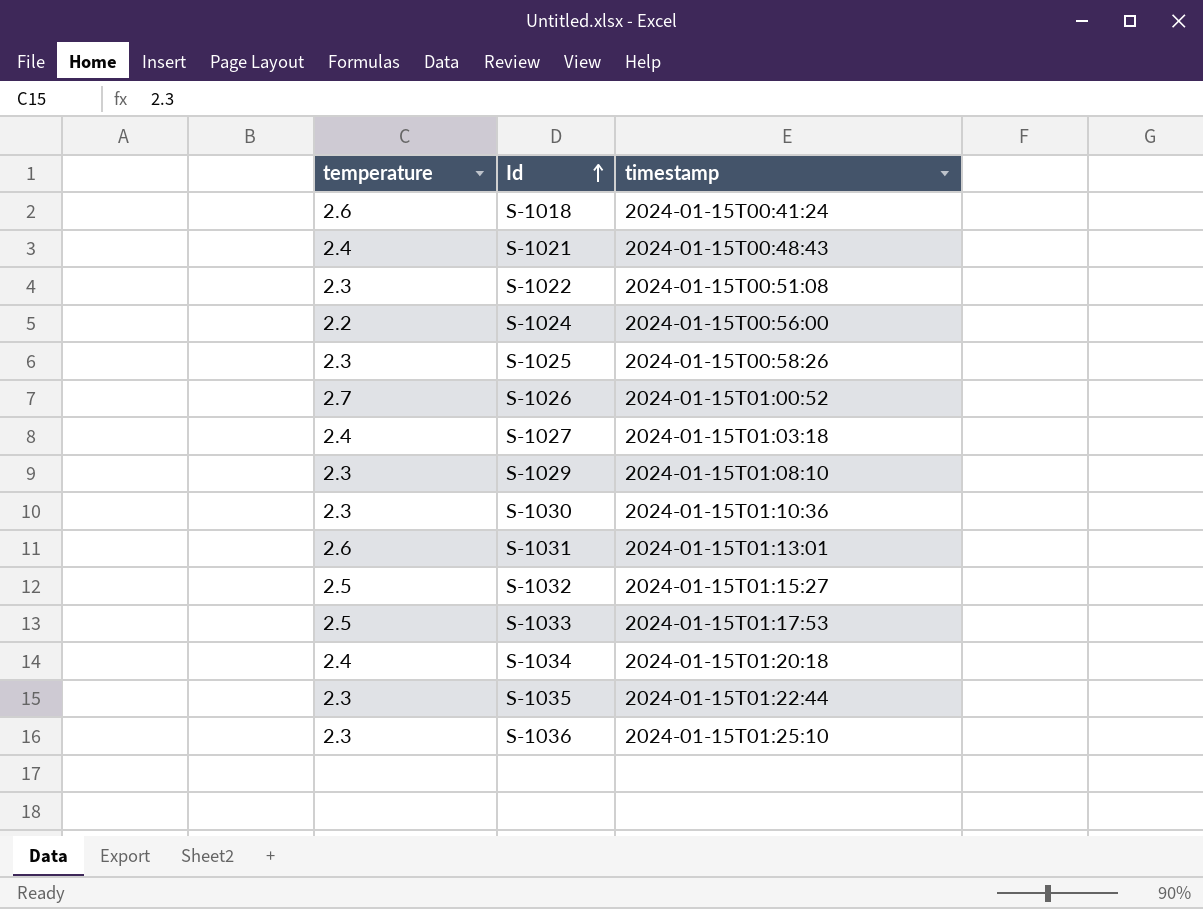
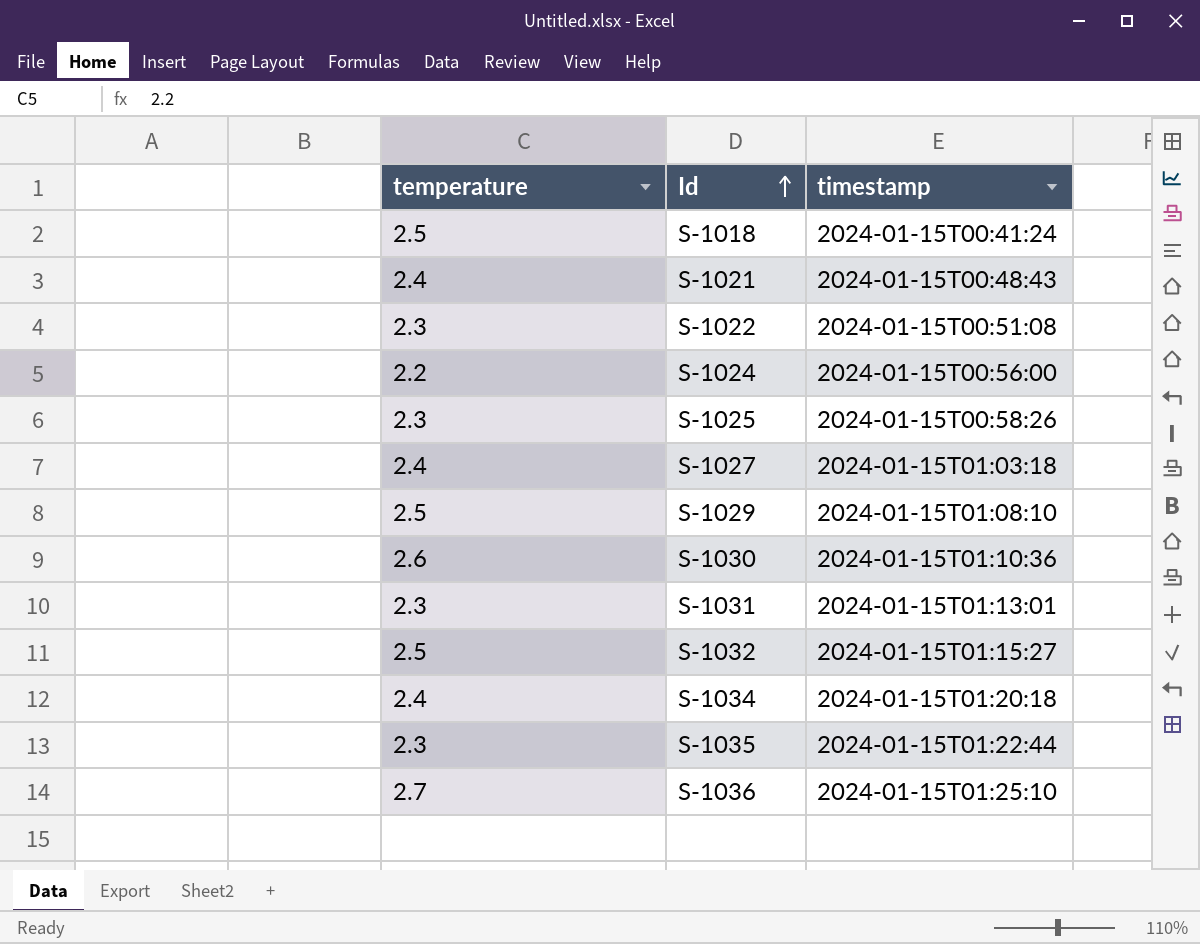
row S-1026: 2.7 | 2024-01-15T01:00:52 -> none
row S-1033: 2.5 | 2024-01-15T01:17:53 -> none
S-1018 | temperature: 2.6 -> 2.5
S-1029 | temperature: 2.3 -> 2.5
S-1030 | temperature: 2.3 -> 2.6
S-1031 | temperature: 2.6 -> 2.3
S-1036 | temperature: 2.3 -> 2.7

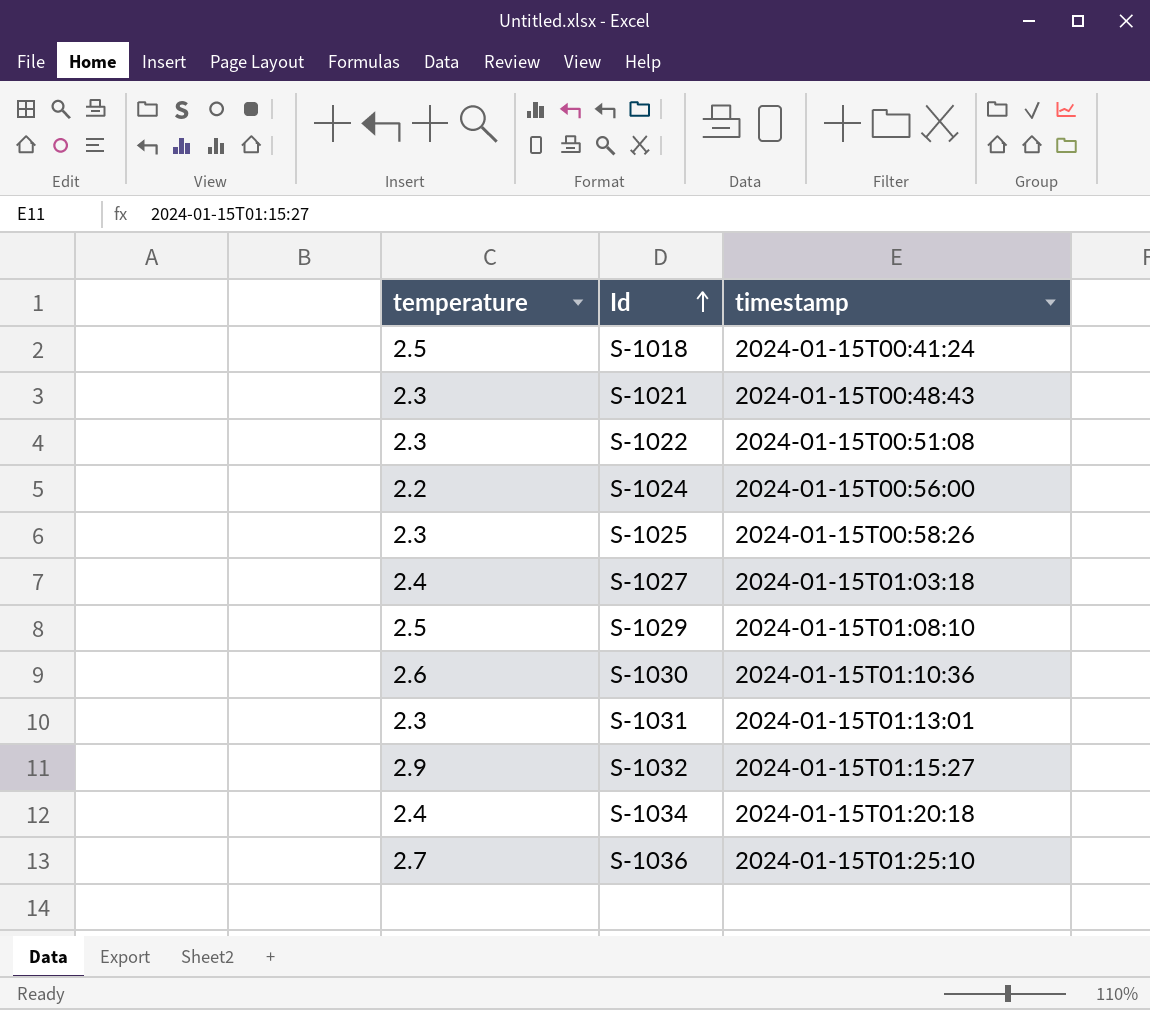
row S-1035: 2.3 | 2024-01-15T01:22:44 -> none
S-1021 | temperature: 2.4 -> 2.3
S-1032 | temperature: 2.5 -> 2.9

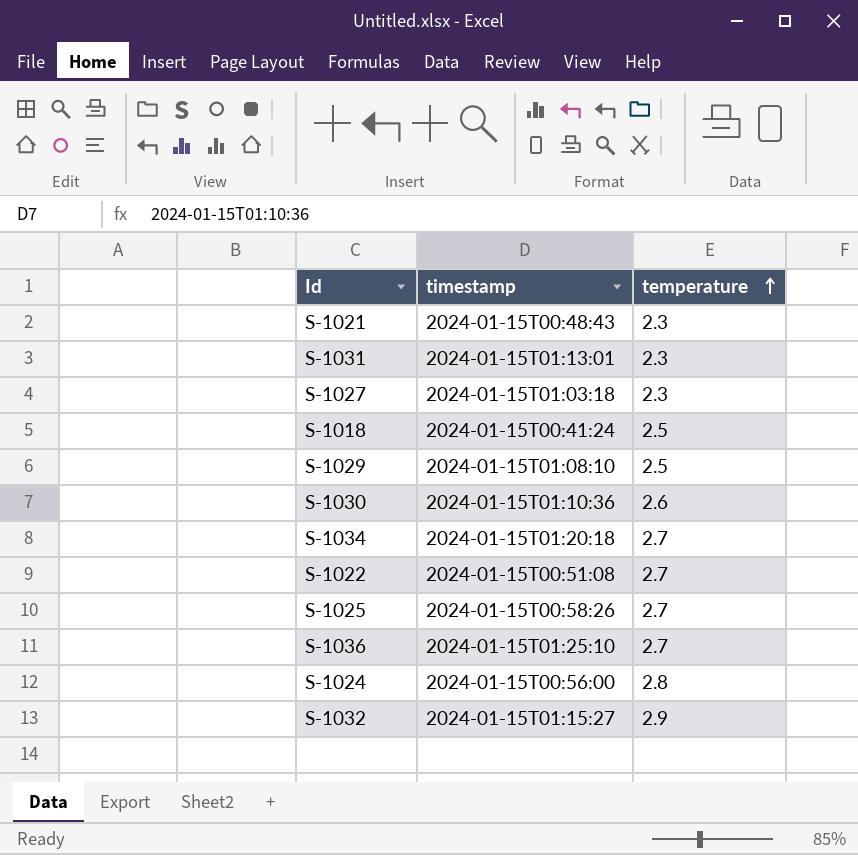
row order: Id ascending -> temperature ascending
column temperature | position: 1 -> 3
S-1027 | temperature: 2.4 -> 2.3
S-1034 | temperature: 2.4 -> 2.7
S-1022 | temperature: 2.3 -> 2.7
S-1025 | temperature: 2.3 -> 2.7
S-1024 | temperature: 2.2 -> 2.8

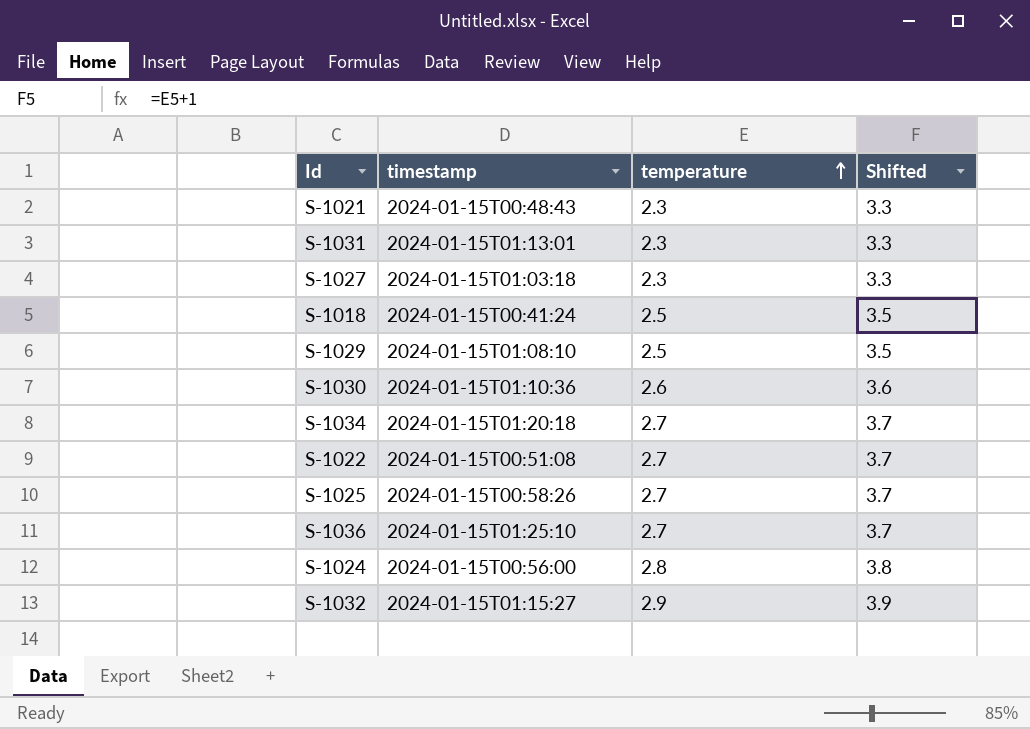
column Shifted | formula: none -> [temperature] + 1

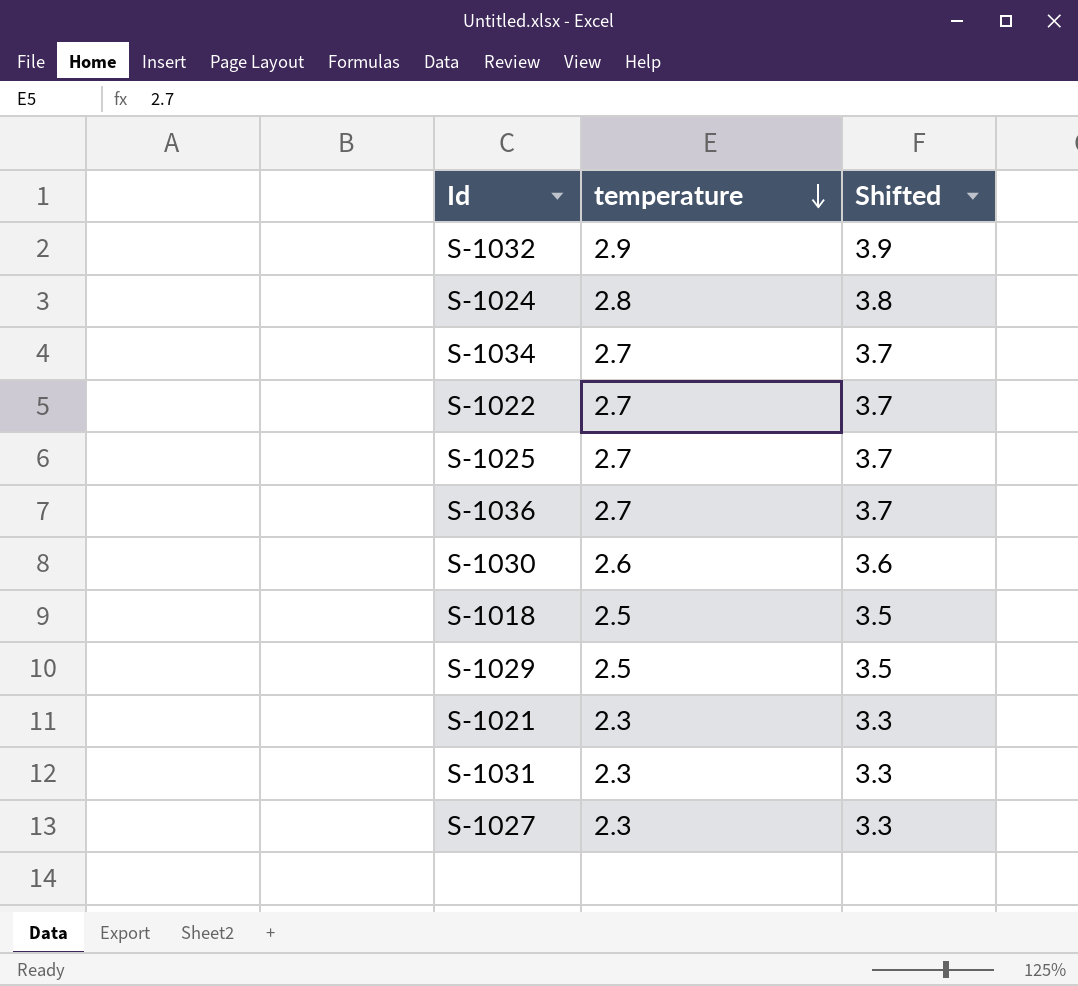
row order: temperature ascending -> temperature descending
column timestamp | position: 2 -> none

